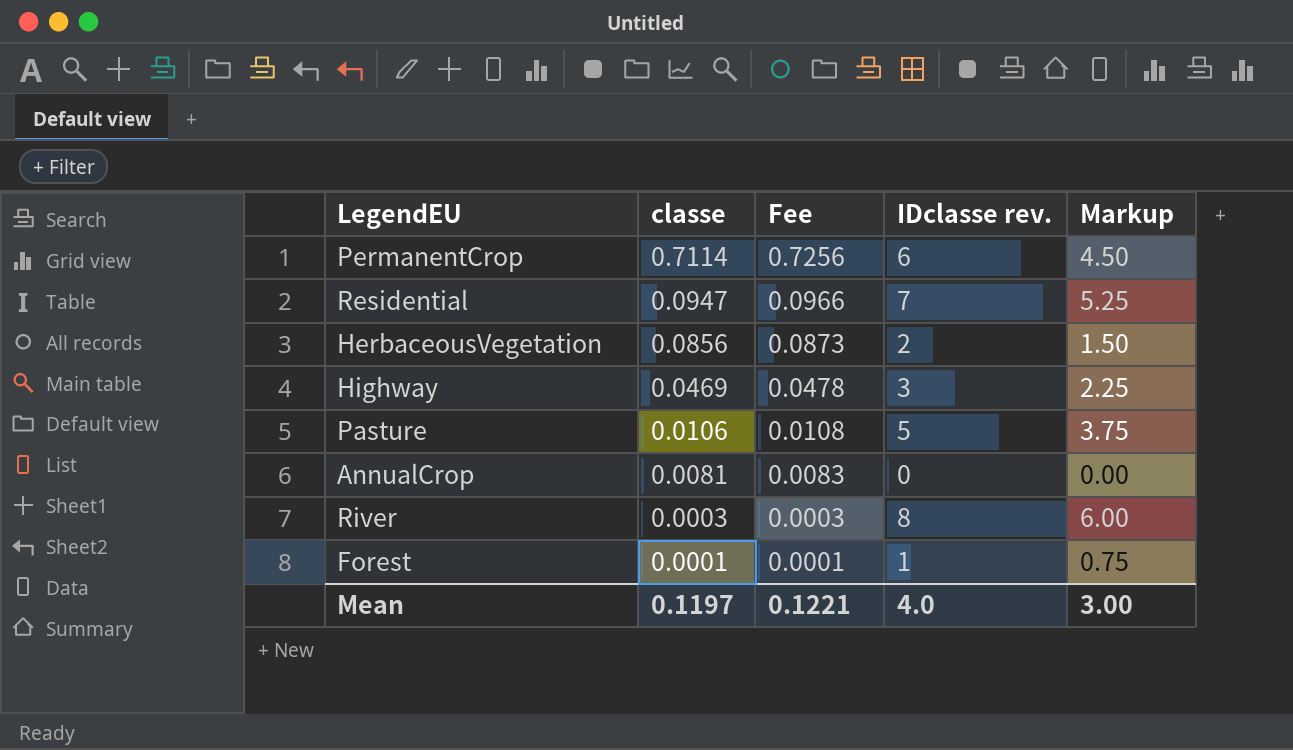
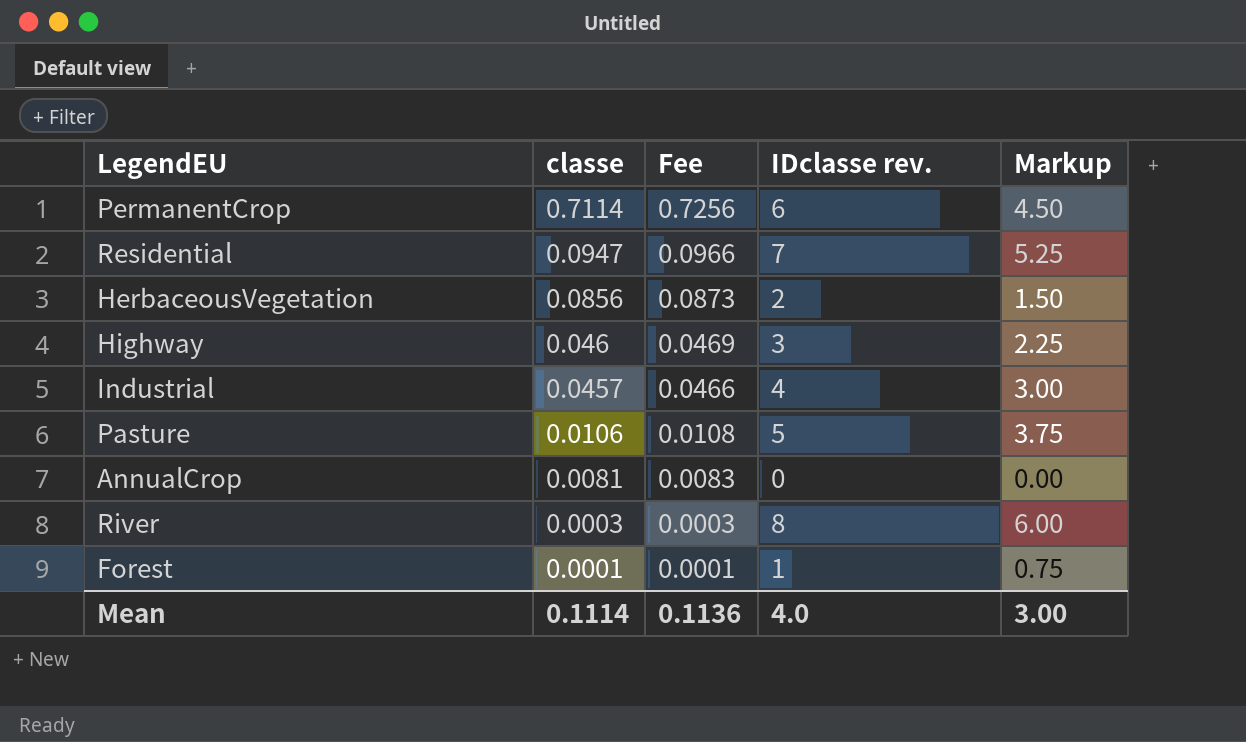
Highway | classe: 0.0469 -> 0.046
Highway | Fee: 0.0478 -> 0.0469
row Industrial: none -> 0.0457 | 0.0466 | 4 | 3.00
Mean | classe: 0.1197 -> 0.1114
Mean | Fee: 0.1221 -> 0.1136

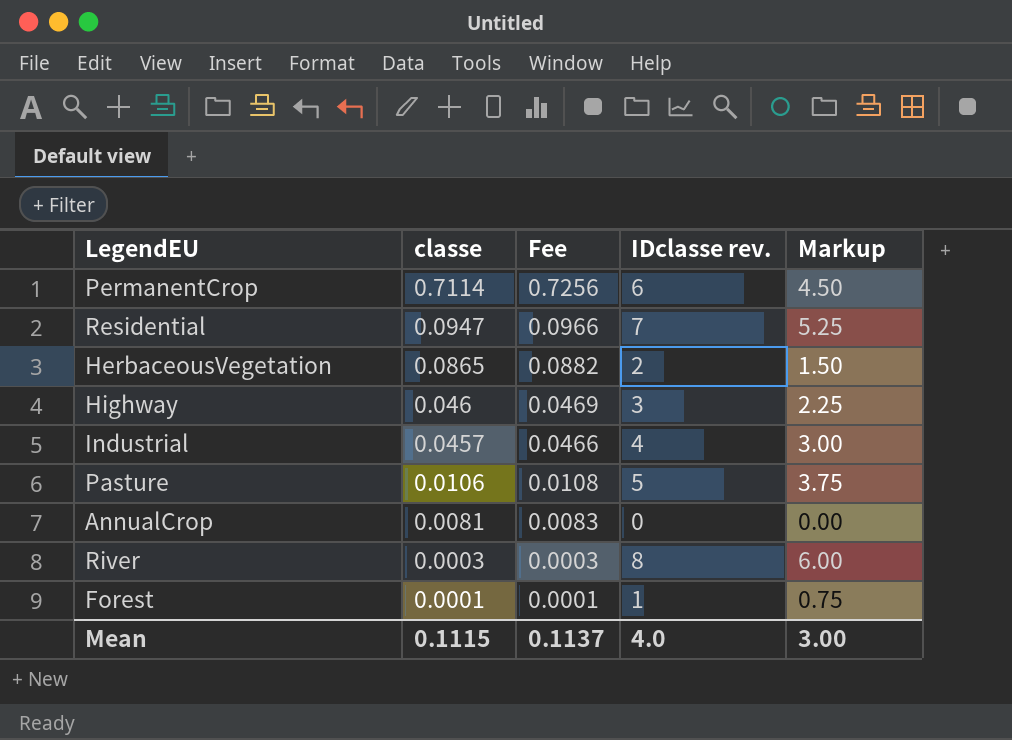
HerbaceousVegetation | classe: 0.0856 -> 0.0865
HerbaceousVegetation | Fee: 0.0873 -> 0.0882
Mean | classe: 0.1114 -> 0.1115
Mean | Fee: 0.1136 -> 0.1137

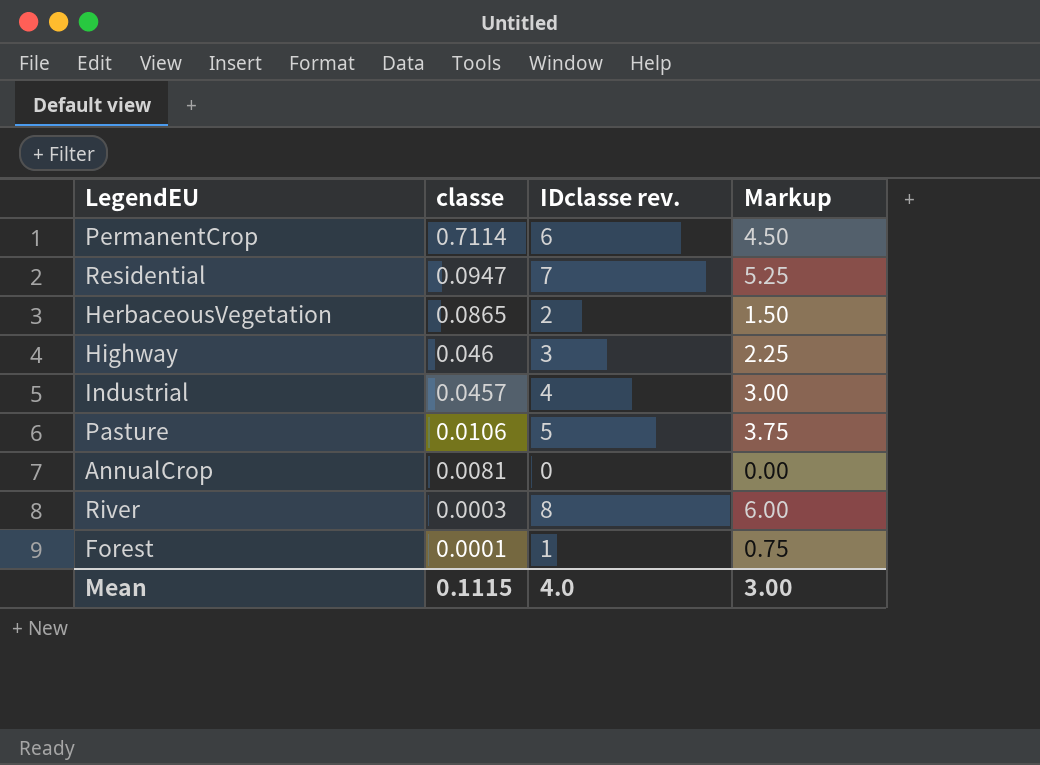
column Fee | formula: [classe] * 1.02 -> none

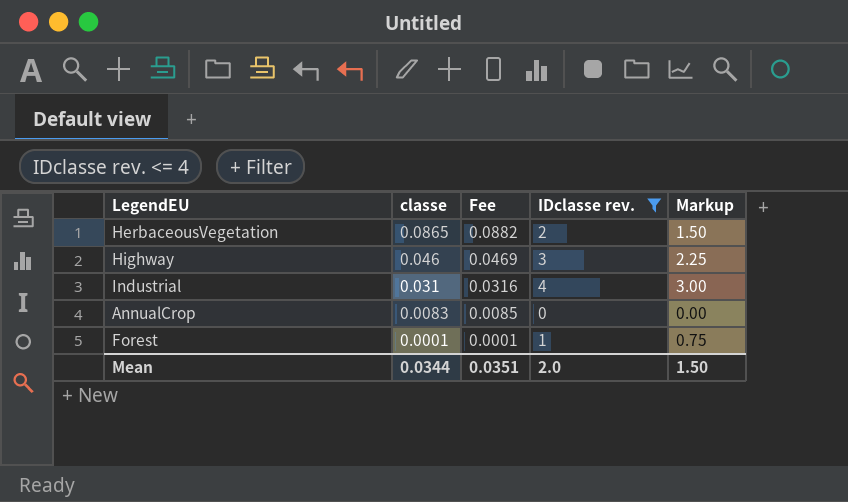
filter: none -> IDclasse rev. <= 4
column Fee | formula: none -> [classe] * 1.02
Industrial | classe: 0.0457 -> 0.031
AnnualCrop | classe: 0.0081 -> 0.0083
Mean | classe: 0.1115 -> 0.0344
Mean | IDclasse rev.: 4.0 -> 2.0
Mean | Markup: 3.00 -> 1.50

